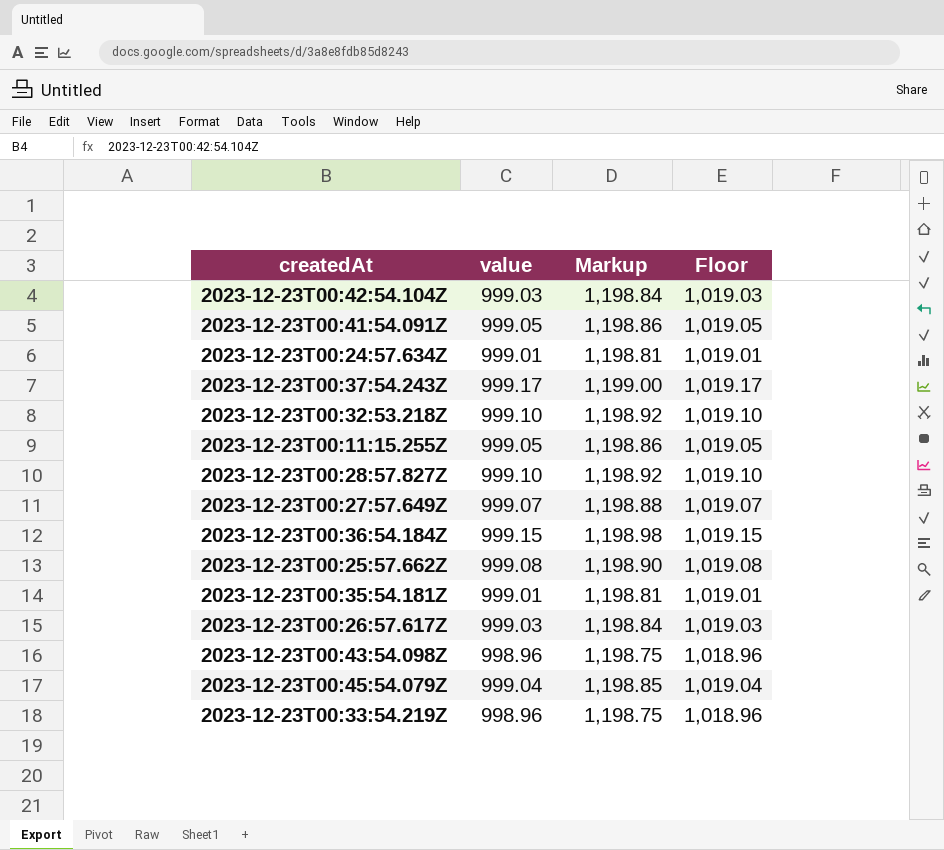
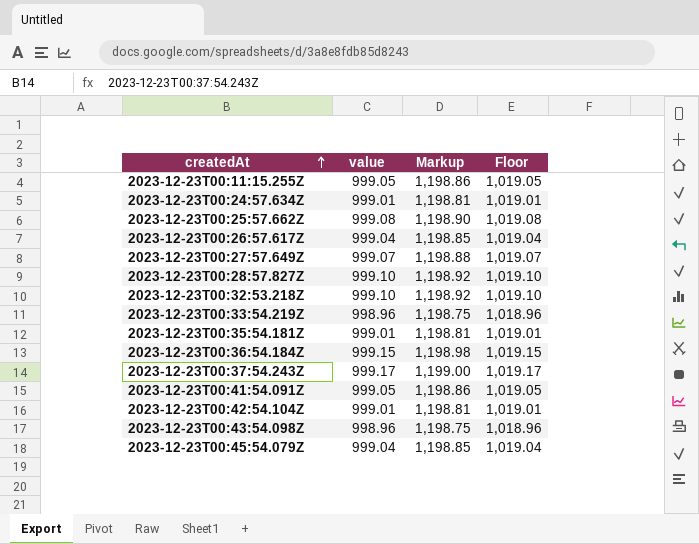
row order: none -> createdAt ascending
2023-12-23T00:26:57.617Z | value: 999.03 -> 999.04
2023-12-23T00:26:57.617Z | Markup: 1,198.84 -> 1,198.85
2023-12-23T00:26:57.617Z | Floor: 1,019.03 -> 1,019.04
2023-12-23T00:42:54.104Z | value: 999.03 -> 999.01
2023-12-23T00:42:54.104Z | Markup: 1,198.84 -> 1,198.81
2023-12-23T00:42:54.104Z | Floor: 1,019.03 -> 1,019.01

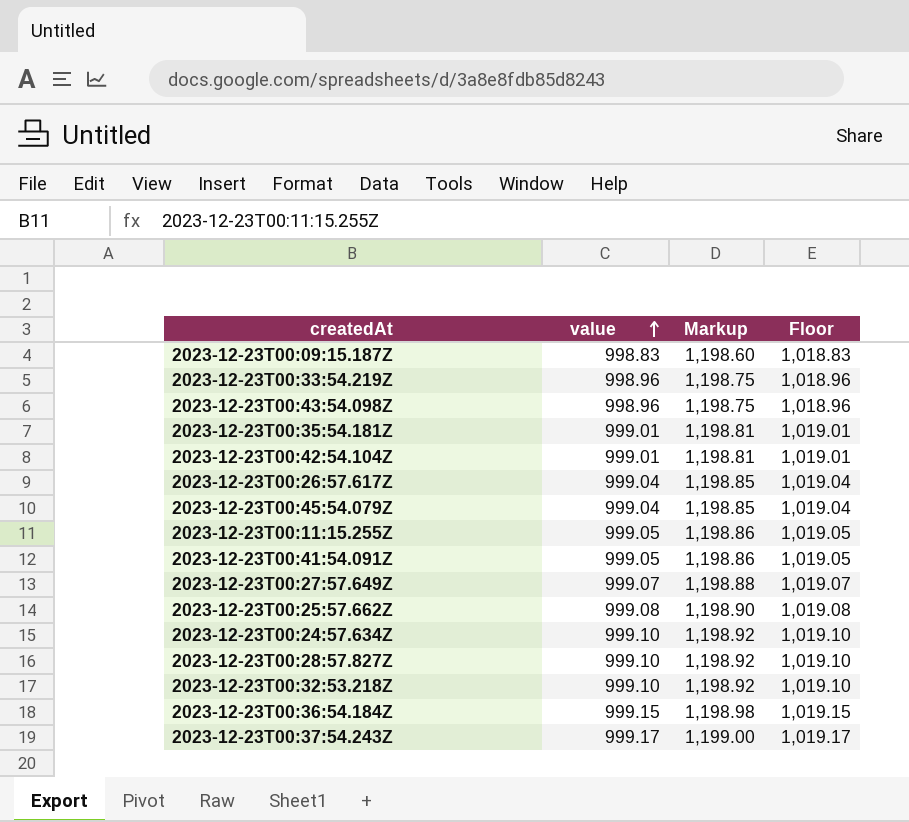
row order: createdAt ascending -> value ascending
row 2023-12-23T00:09:15.187Z: none -> 998.83 | 1,198.60 | 1,018.83
2023-12-23T00:24:57.634Z | value: 999.01 -> 999.10
2023-12-23T00:24:57.634Z | Markup: 1,198.81 -> 1,198.92
2023-12-23T00:24:57.634Z | Floor: 1,019.01 -> 1,019.10

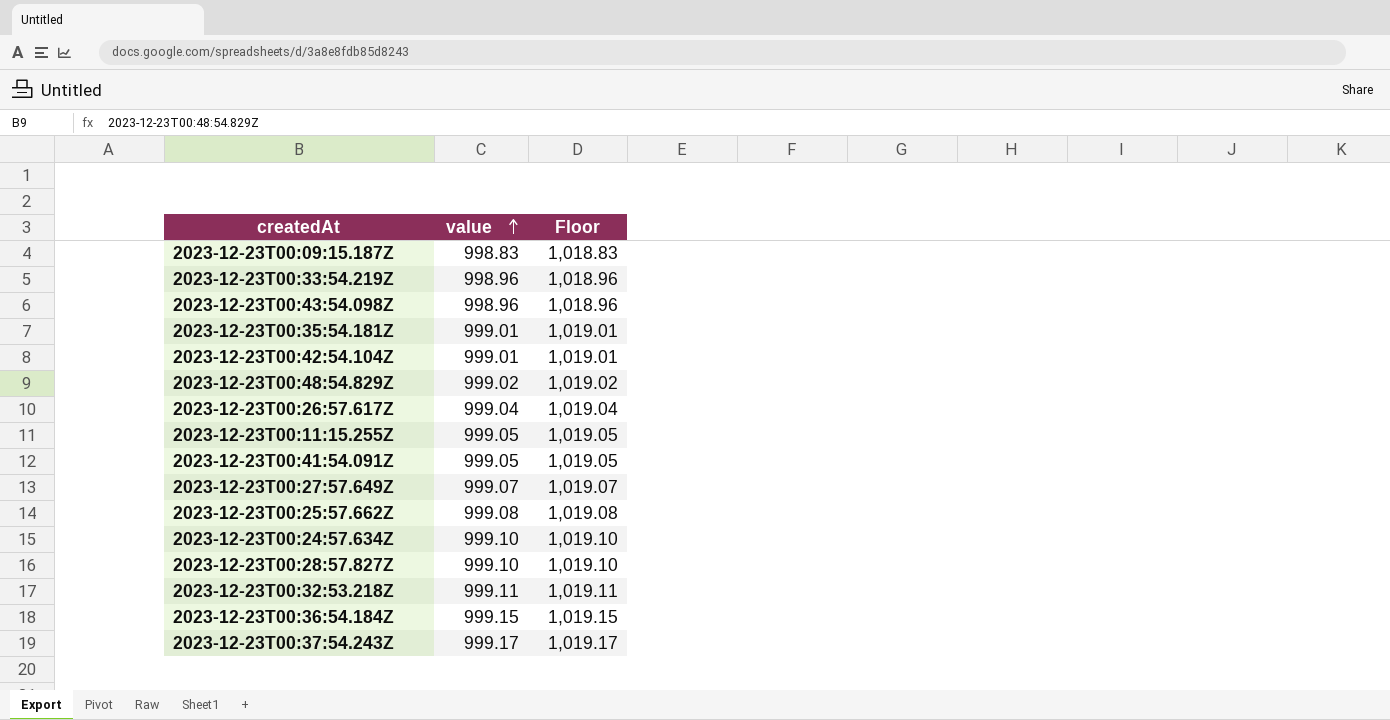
column Markup | formula: [value] * 1.2 -> none
row 2023-12-23T00:45:54.079Z: 999.04 | 1,198.85 | 1,019.04 -> none
row 2023-12-23T00:48:54.829Z: none -> 999.02 | 1,019.02
2023-12-23T00:32:53.218Z | value: 999.10 -> 999.11
2023-12-23T00:32:53.218Z | Floor: 1,019.10 -> 1,019.11

